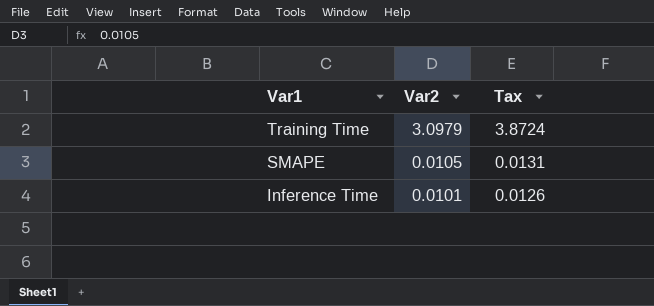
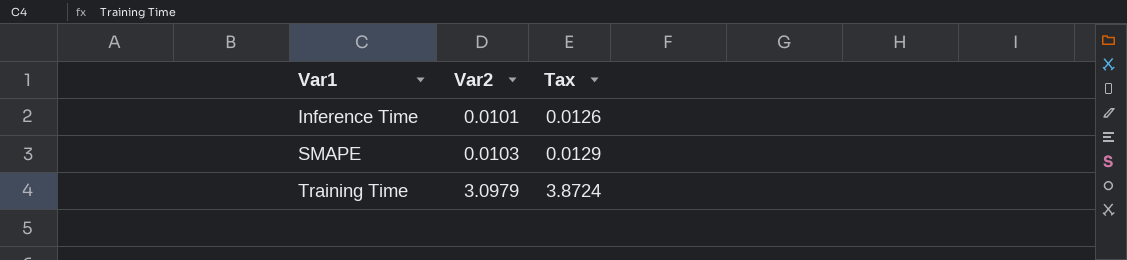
row order: Var1 descending -> Var1 ascending
SMAPE | Var2: 0.0105 -> 0.0103
SMAPE | Tax: 0.0131 -> 0.0129

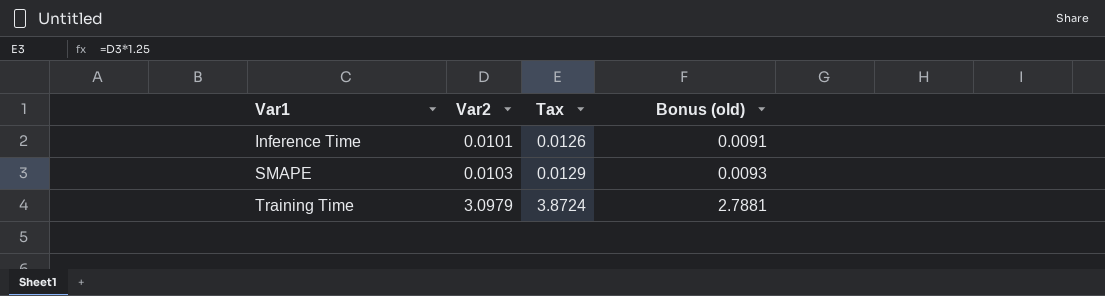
column Bonus (old) | formula: none -> [Var2] * 0.9

